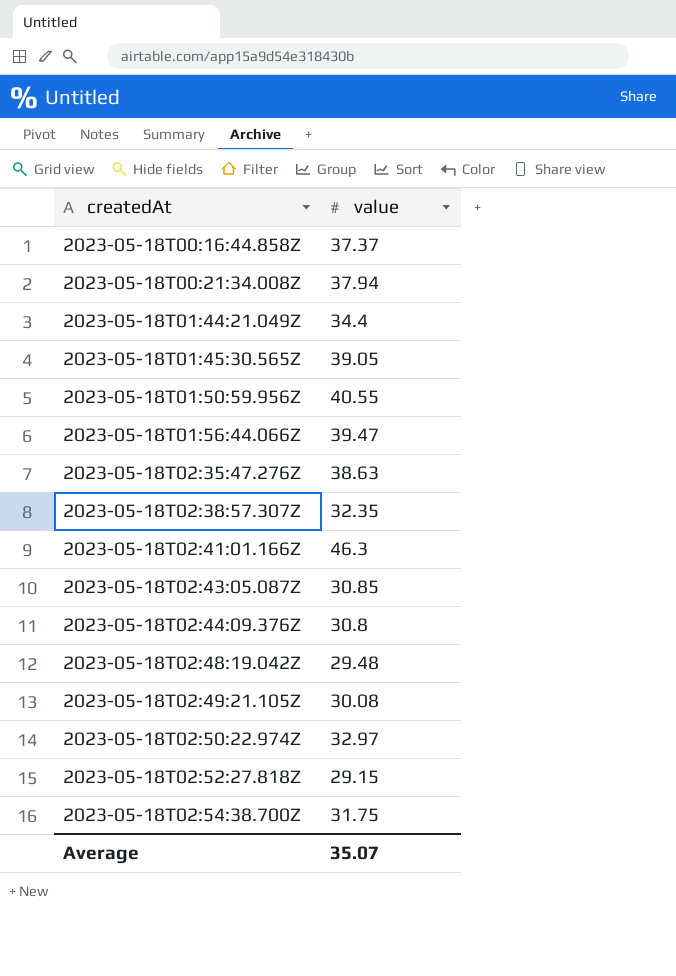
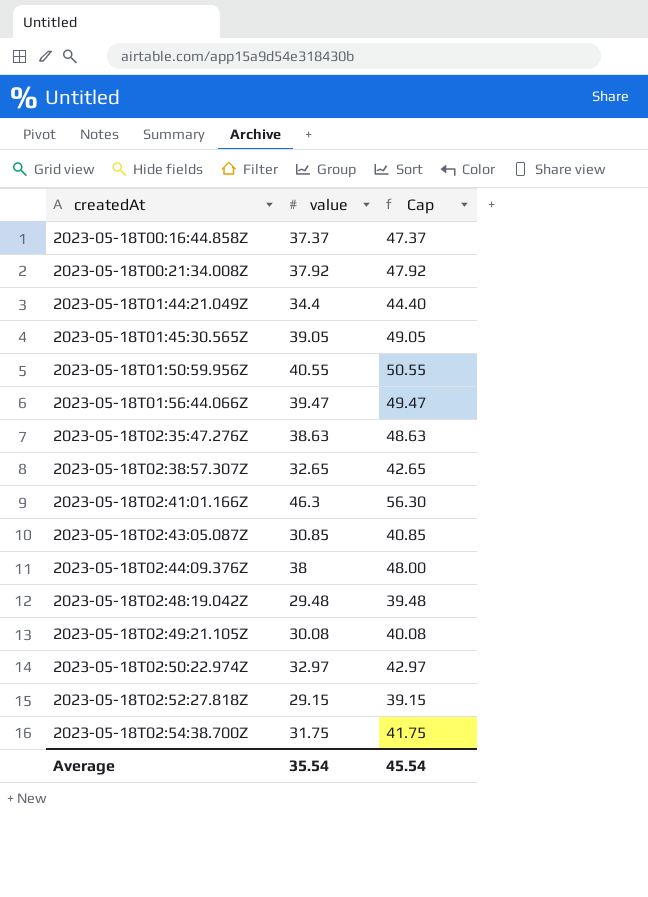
column Cap | formula: none -> [value] + 10
2023-05-18T00:21:34.008Z | value: 37.94 -> 37.92
2023-05-18T02:38:57.307Z | value: 32.35 -> 32.65
2023-05-18T02:44:09.376Z | value: 30.8 -> 38
Average | value: 35.07 -> 35.54

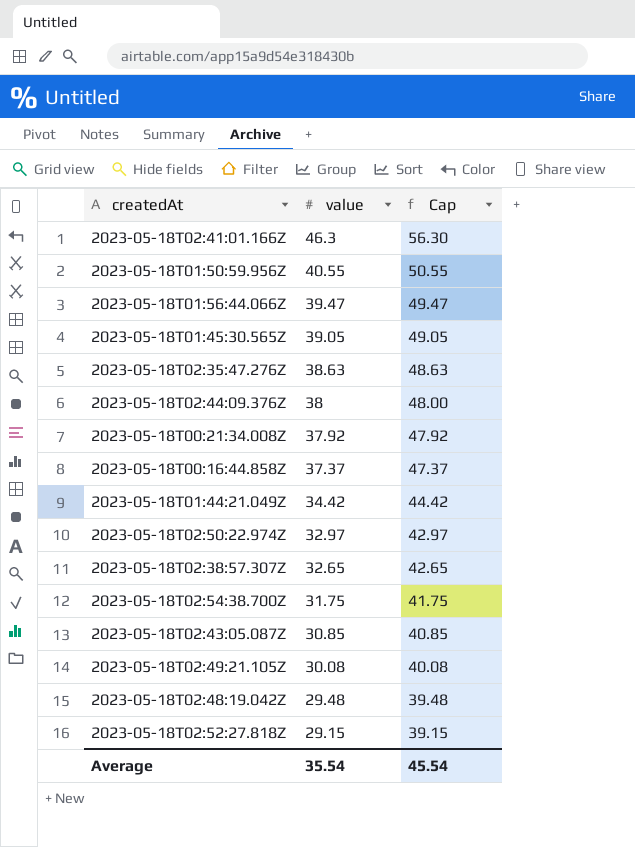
row order: createdAt ascending -> value descending
2023-05-18T01:44:21.049Z | value: 34.4 -> 34.42
2023-05-18T01:44:21.049Z | Cap: 44.40 -> 44.42

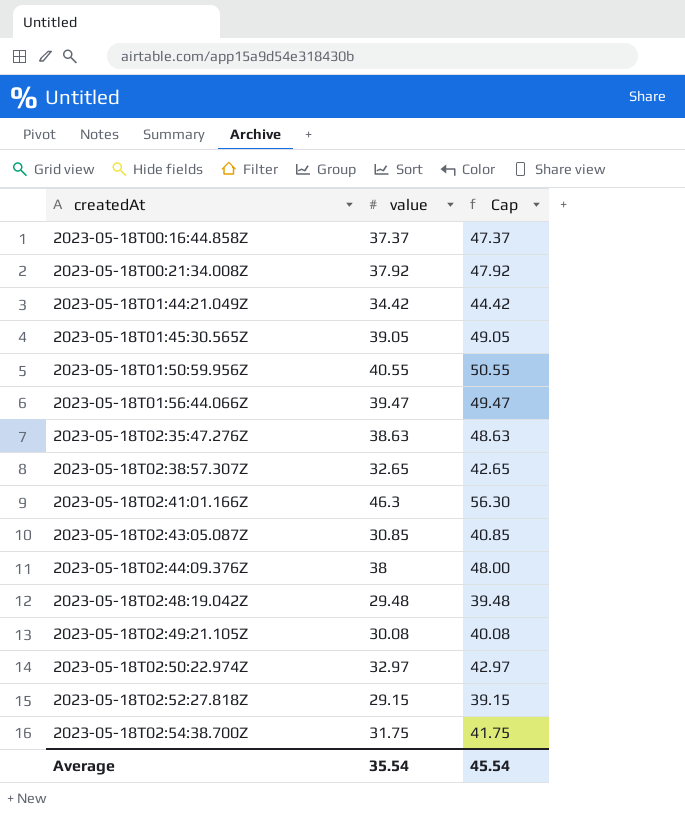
row order: value descending -> createdAt ascending

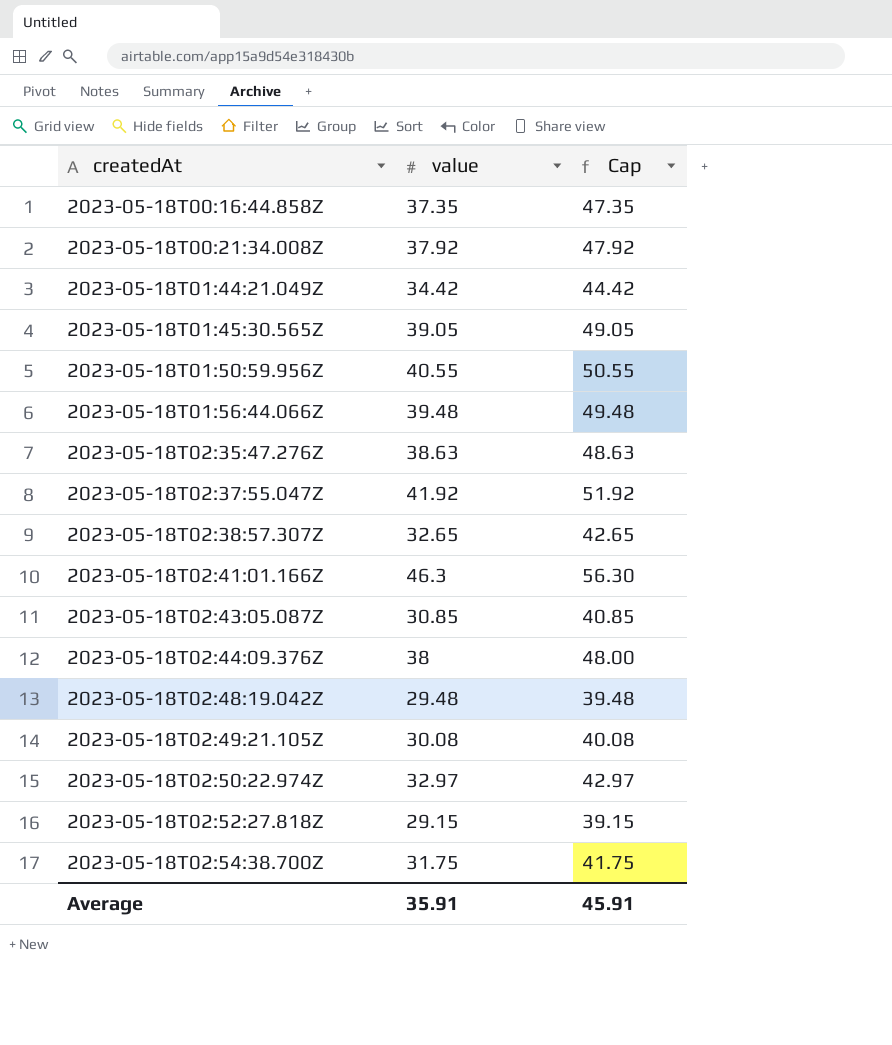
2023-05-18T00:16:44.858Z | value: 37.37 -> 37.35
2023-05-18T00:16:44.858Z | Cap: 47.37 -> 47.35
2023-05-18T01:56:44.066Z | value: 39.47 -> 39.48
2023-05-18T01:56:44.066Z | Cap: 49.47 -> 49.48
row 2023-05-18T02:37:55.047Z: none -> 41.92 | 51.92
Average | value: 35.54 -> 35.91
Average | Cap: 45.54 -> 45.91

